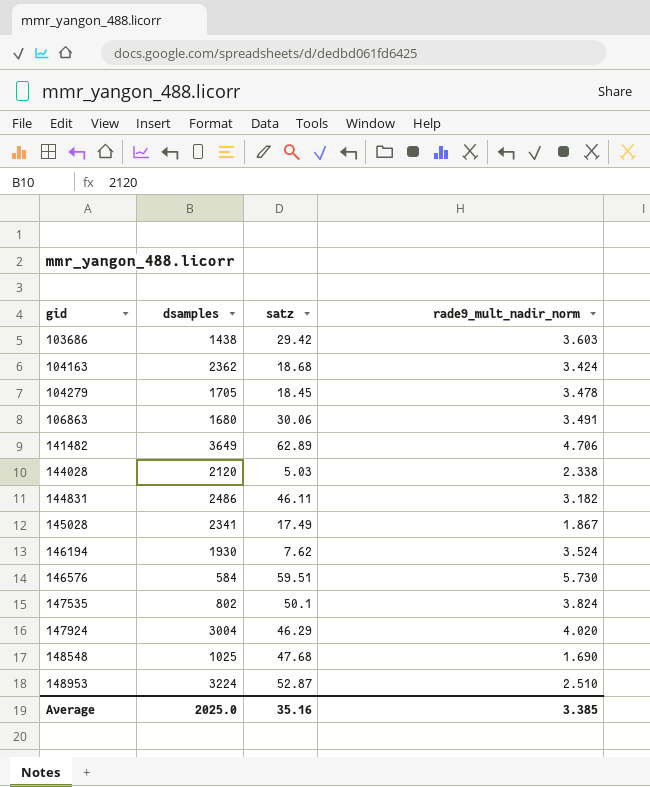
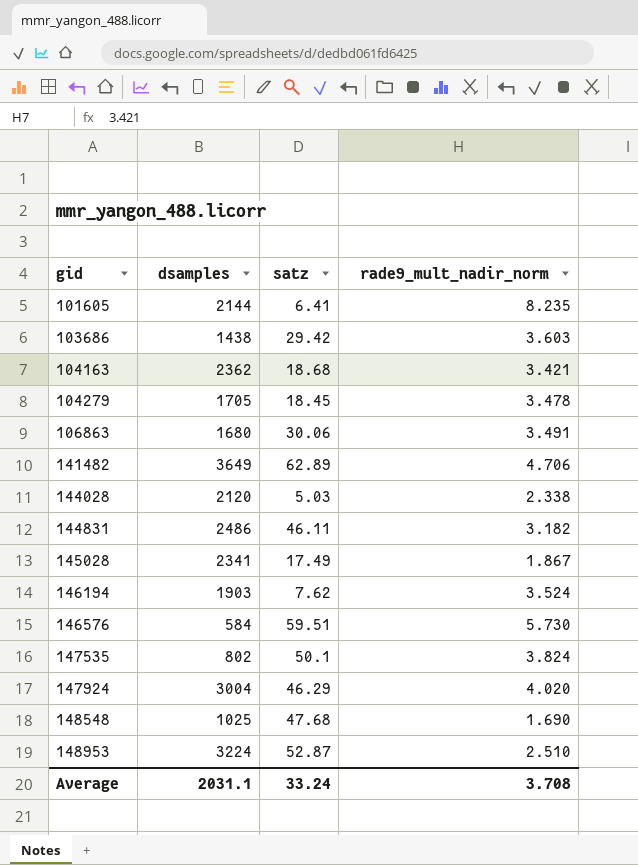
row 101605: none -> 2144 | 6.41 | 8.235
104163 | rade9_mult_nadir_norm: 3.424 -> 3.421
146194 | dsamples: 1930 -> 1903
Average | dsamples: 2025.0 -> 2031.1
Average | satz: 35.16 -> 33.24
Average | rade9_mult_nadir_norm: 3.385 -> 3.708

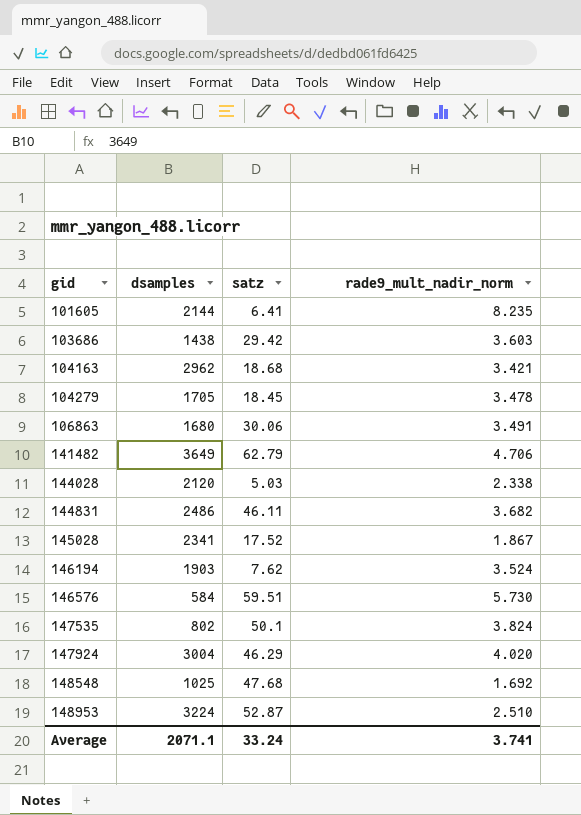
104163 | dsamples: 2362 -> 2962
141482 | satz: 62.89 -> 62.79
144831 | rade9_mult_nadir_norm: 3.182 -> 3.682
145028 | satz: 17.49 -> 17.52
148548 | rade9_mult_nadir_norm: 1.690 -> 1.692
Average | dsamples: 2031.1 -> 2071.1
Average | rade9_mult_nadir_norm: 3.708 -> 3.741

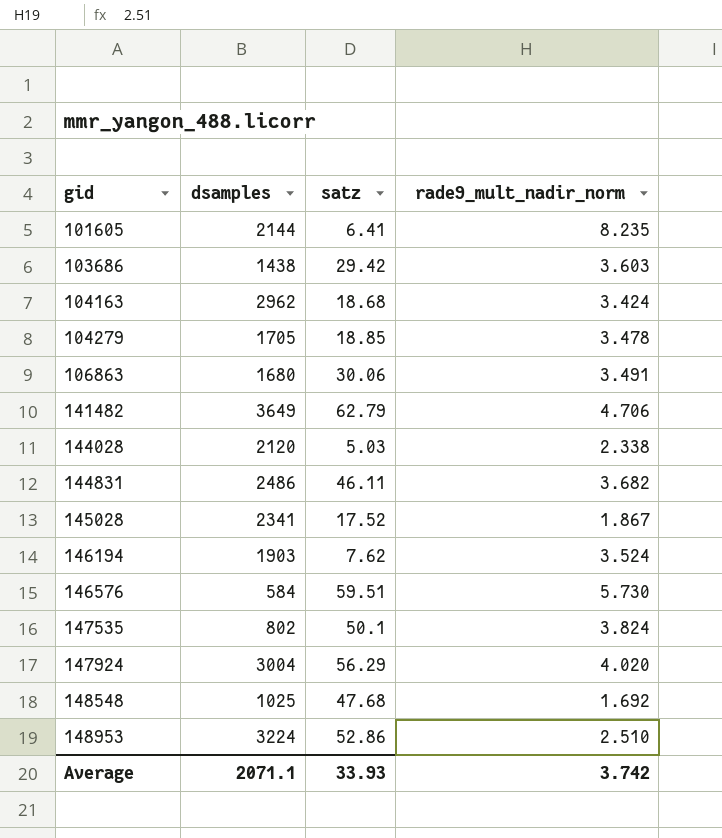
104163 | rade9_mult_nadir_norm: 3.421 -> 3.424
104279 | satz: 18.45 -> 18.85
147924 | satz: 46.29 -> 56.29
148953 | satz: 52.87 -> 52.86
Average | satz: 33.24 -> 33.93
Average | rade9_mult_nadir_norm: 3.741 -> 3.742

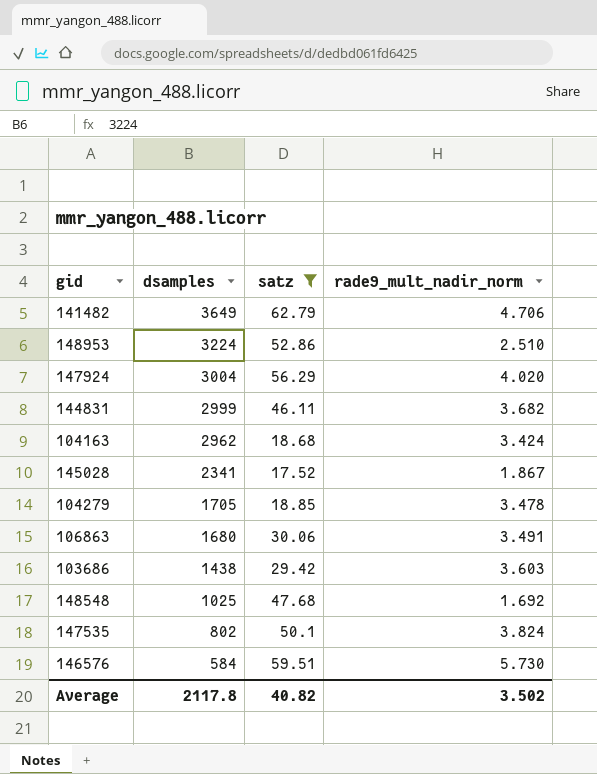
filter: none -> satz >= 17.52
row order: gid ascending -> dsamples descending
144831 | dsamples: 2486 -> 2999
Average | dsamples: 2071.1 -> 2117.8
Average | satz: 33.93 -> 40.82
Average | rade9_mult_nadir_norm: 3.742 -> 3.502

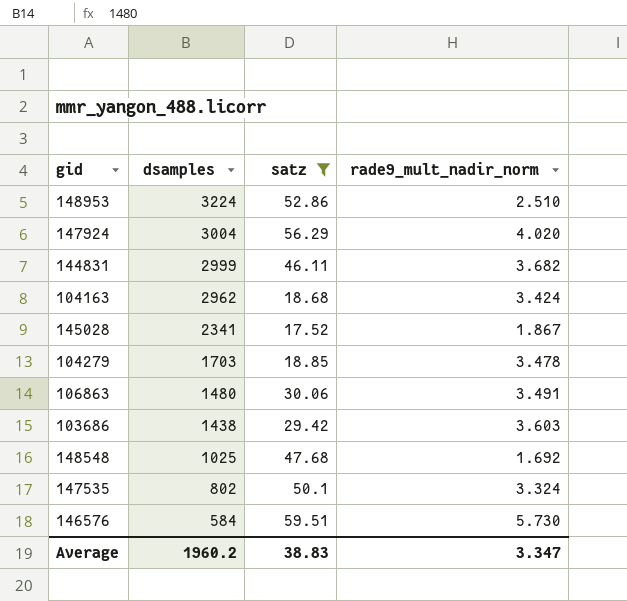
row 141482: 3649 | 62.79 | 4.706 -> none
104279 | dsamples: 1705 -> 1703
106863 | dsamples: 1680 -> 1480
147535 | rade9_mult_nadir_norm: 3.824 -> 3.324
Average | dsamples: 2117.8 -> 1960.2
Average | satz: 40.82 -> 38.83
Average | rade9_mult_nadir_norm: 3.502 -> 3.347

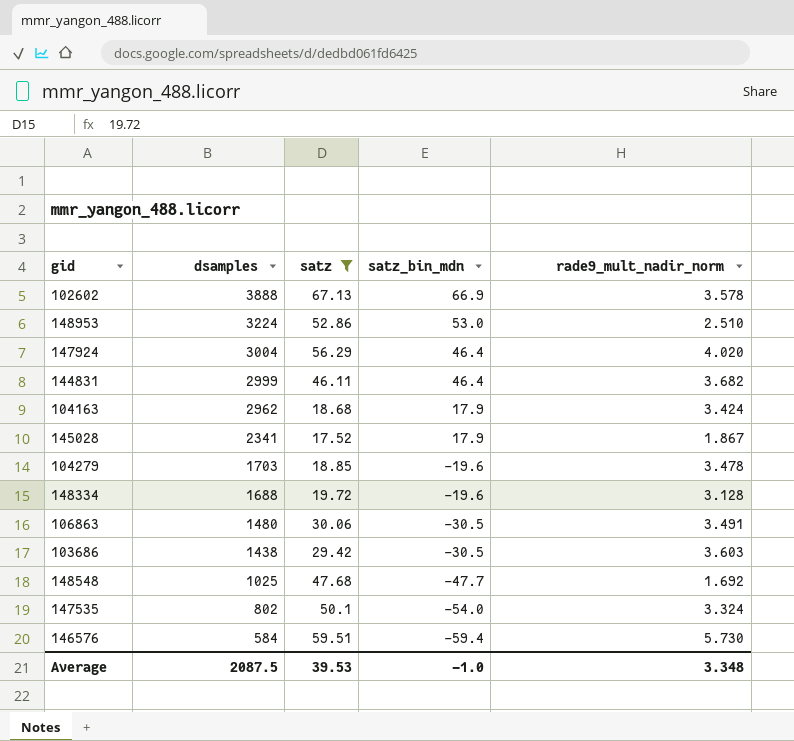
column satz_bin_mdn | position: none -> 4
row 102602: none -> 3888 | 67.13 | 66.9 | 3.578
row 148334: none -> 1688 | 19.72 | -19.6 | 3.128
Average | dsamples: 1960.2 -> 2087.5
Average | satz: 38.83 -> 39.53
Average | rade9_mult_nadir_norm: 3.347 -> 3.348

